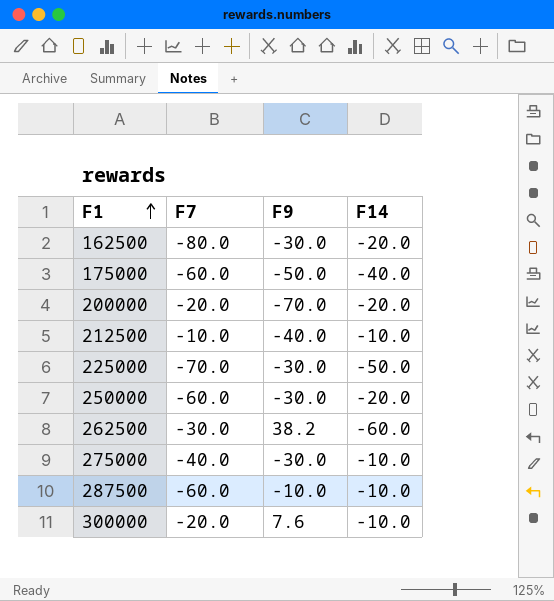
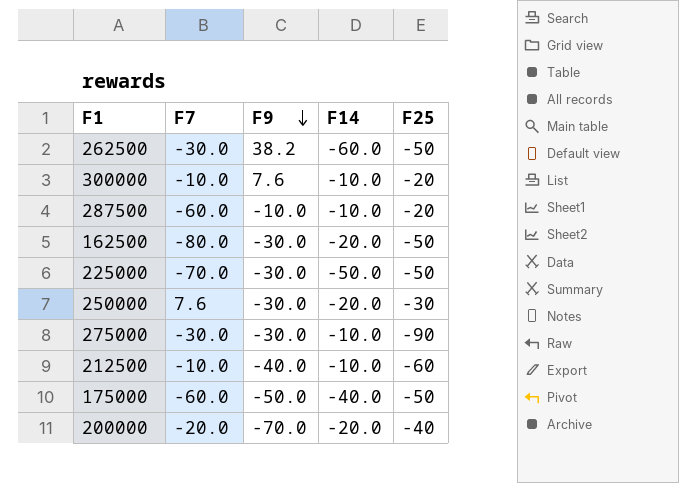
row order: F1 ascending -> F9 descending
column F25 | position: none -> 5
300000 | F7: -20.0 -> -10.0
250000 | F7: -60.0 -> 7.6
275000 | F7: -40.0 -> -30.0

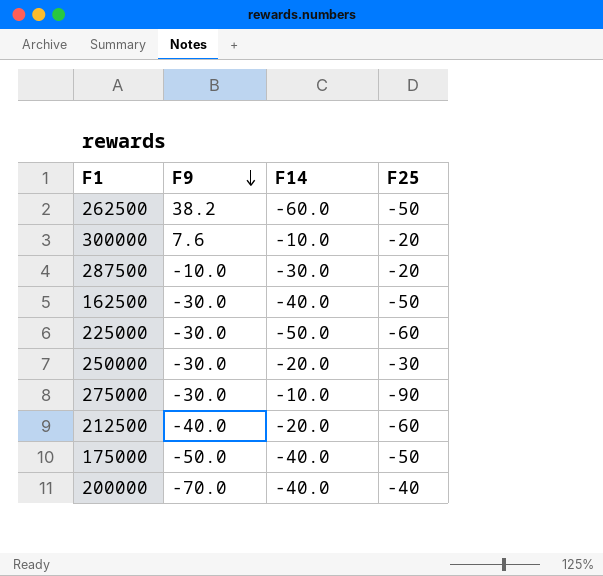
column F7 | position: 2 -> none
287500 | F14: -10.0 -> -30.0
162500 | F14: -20.0 -> -40.0
225000 | F25: -50 -> -60
212500 | F14: -10.0 -> -20.0
200000 | F14: -20.0 -> -40.0

